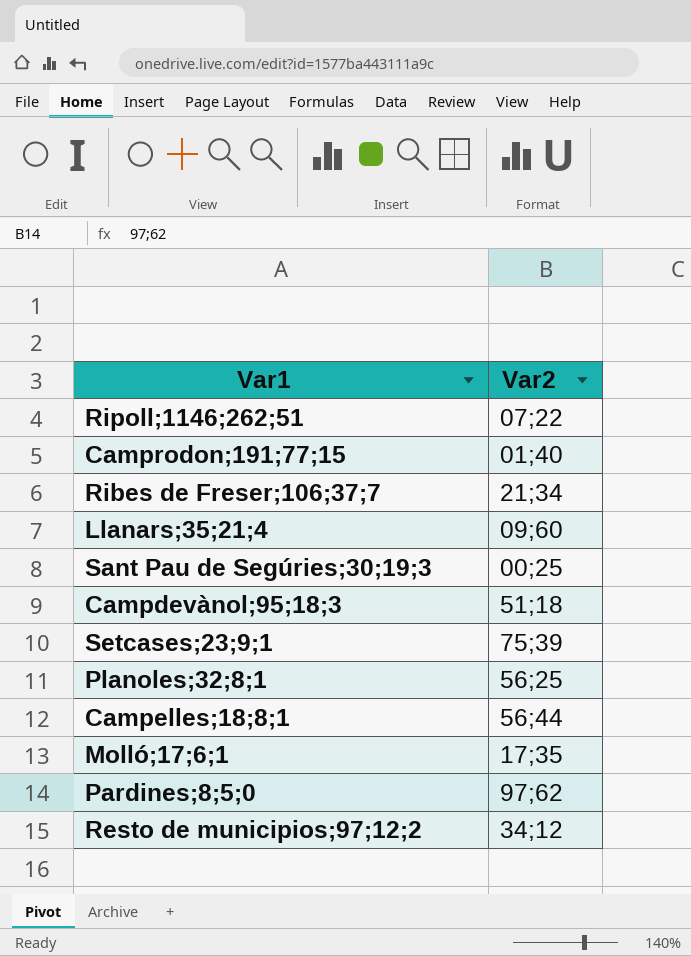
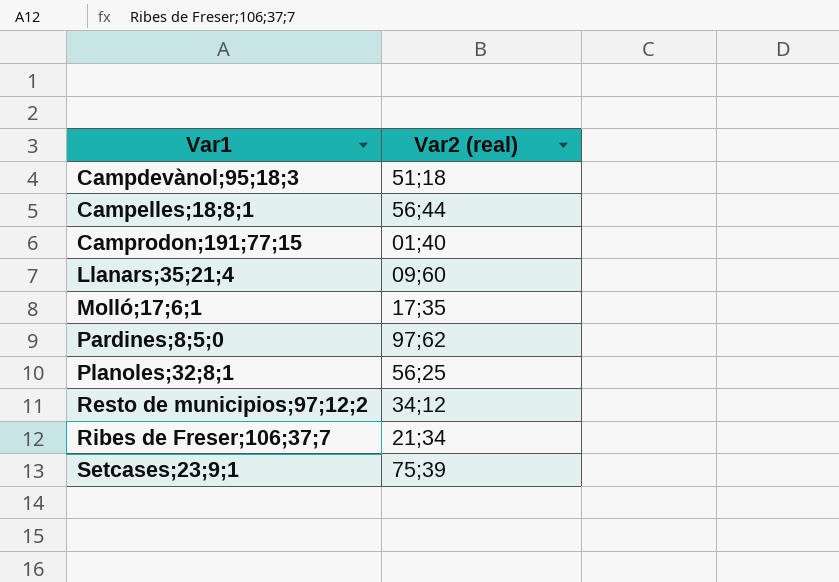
row order: none -> Var1 ascending
column name: Var2 -> Var2 (real)
row Ripoll;1146;262;51: 07;22 -> none
row Sant Pau de Segúries;30;19;3: 00;25 -> none

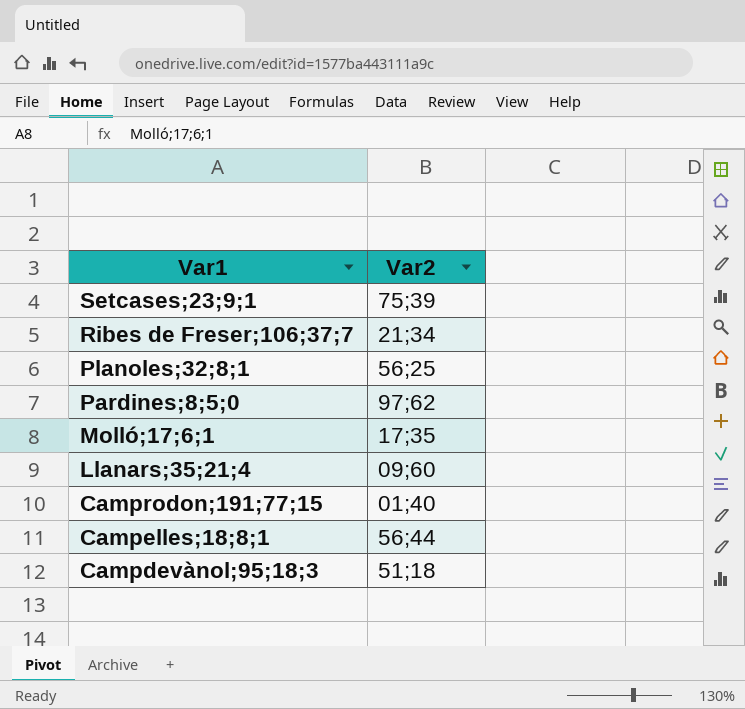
row order: Var1 ascending -> Var1 descending
column name: Var2 (real) -> Var2
row Resto de municipios;97;12;2: 34;12 -> none

